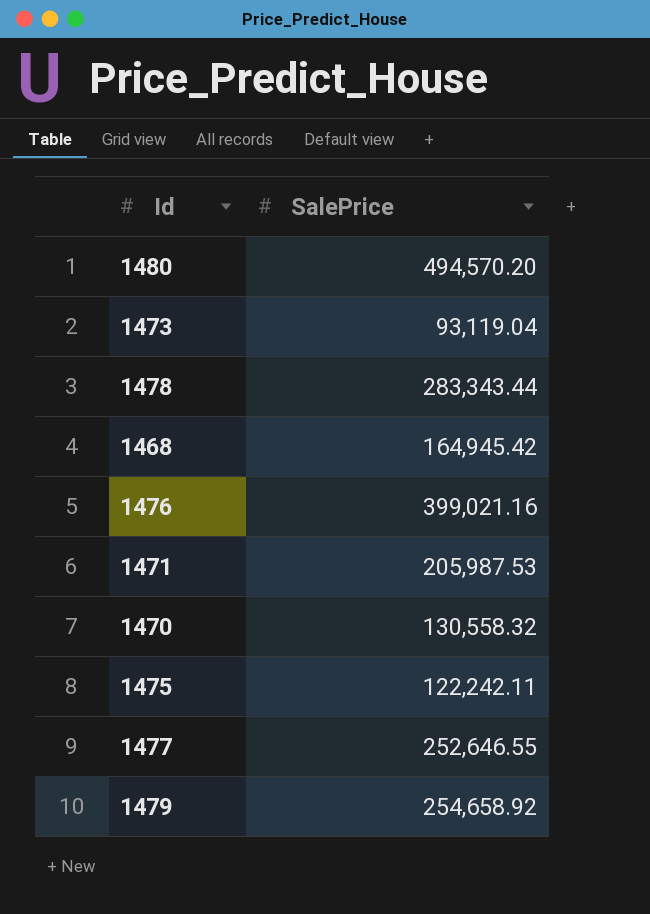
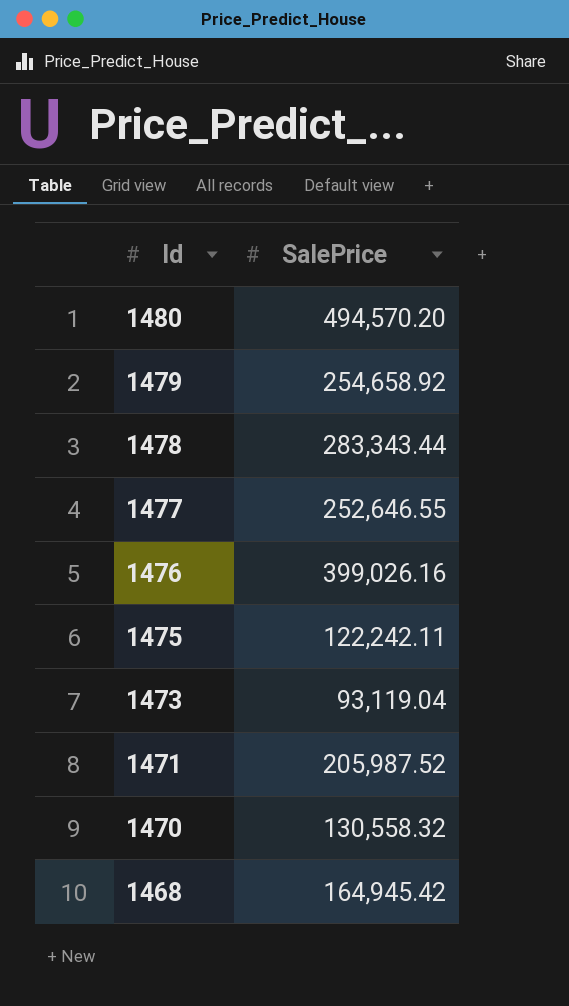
row order: none -> Id descending
1476 | SalePrice: 399,021.16 -> 399,026.16
1471 | SalePrice: 205,987.53 -> 205,987.52

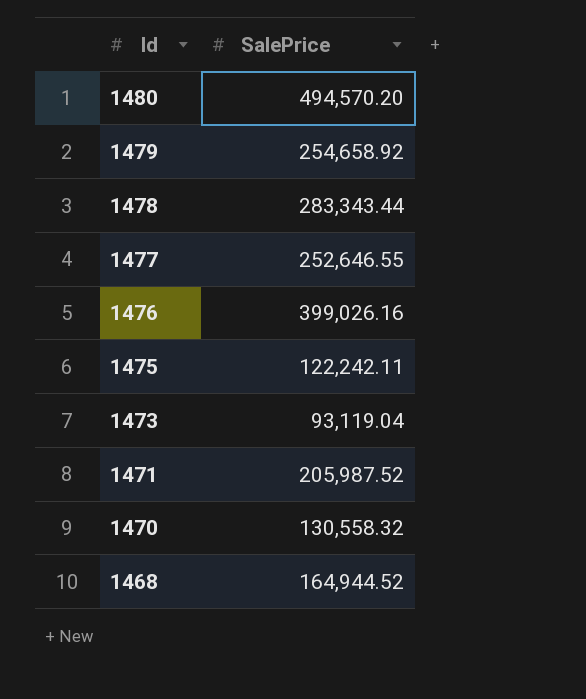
1468 | SalePrice: 164,945.42 -> 164,944.52

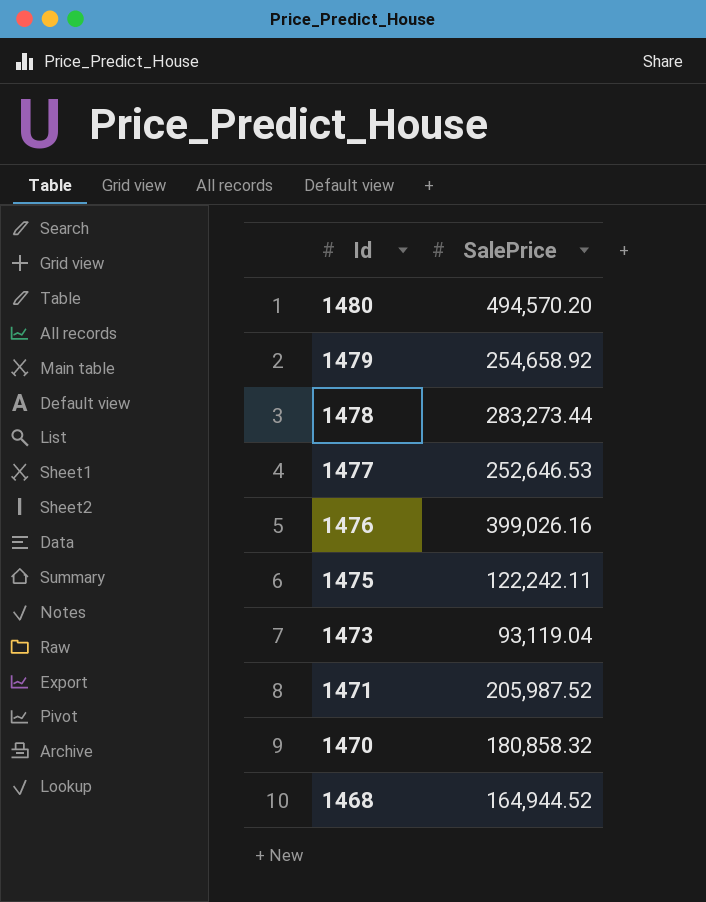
1478 | SalePrice: 283,343.44 -> 283,273.44
1477 | SalePrice: 252,646.55 -> 252,646.53
1470 | SalePrice: 130,558.32 -> 180,858.32

